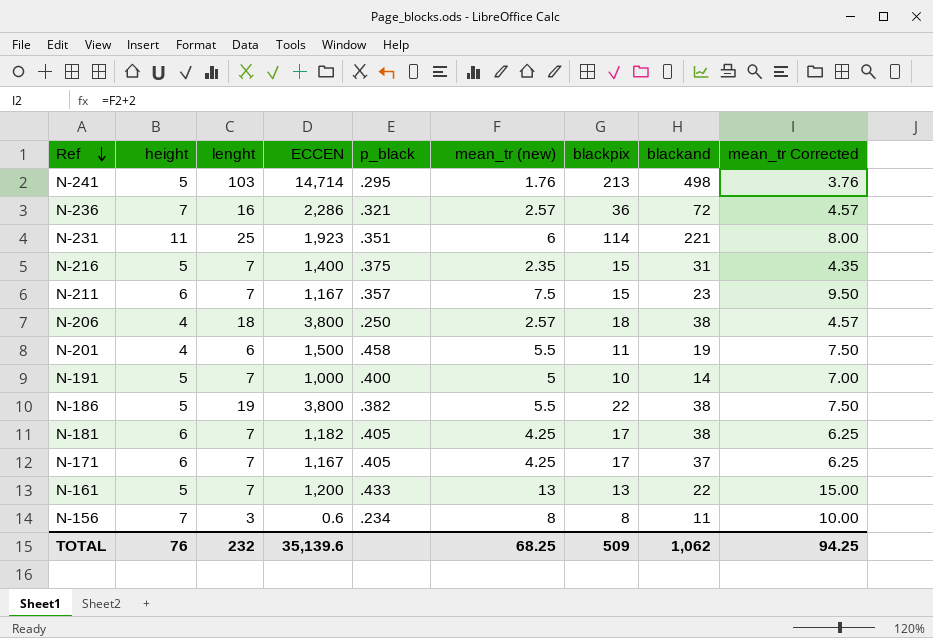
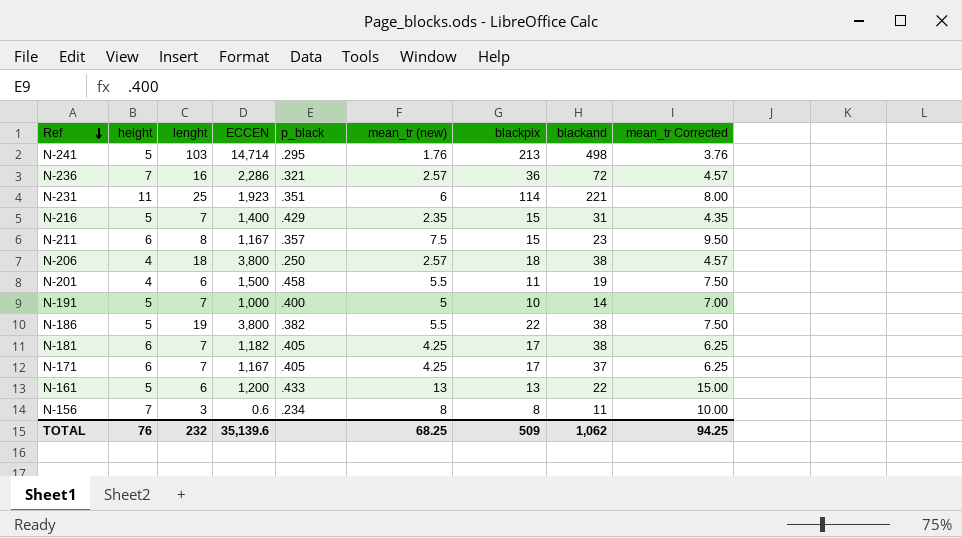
N-216 | p_black: .375 -> .429
N-211 | lenght: 7 -> 8
N-161 | lenght: 7 -> 6

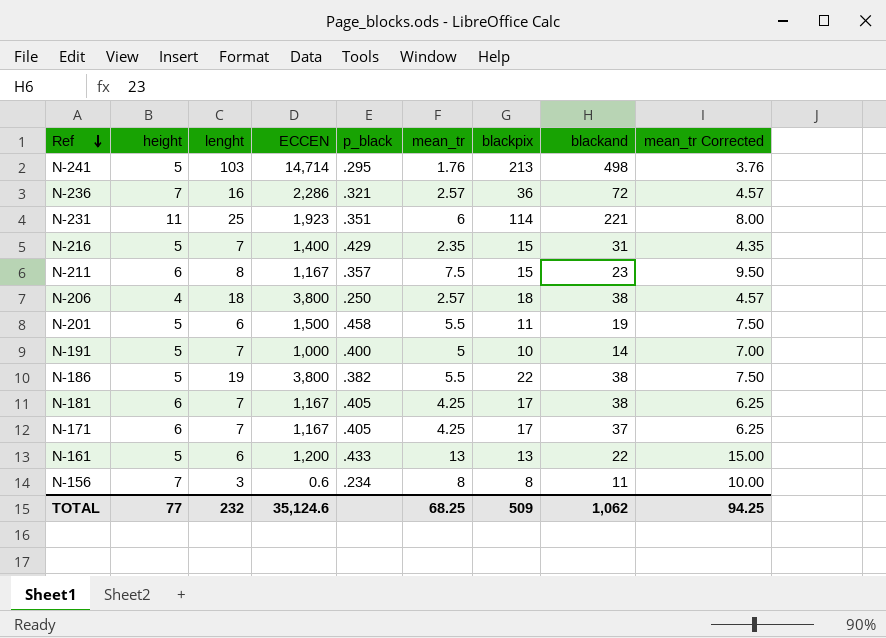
column name: mean_tr (new) -> mean_tr
N-201 | height: 4 -> 5
N-181 | ECCEN: 1,182 -> 1,167
TOTAL | height: 76 -> 77
TOTAL | ECCEN: 35,139.6 -> 35,124.6

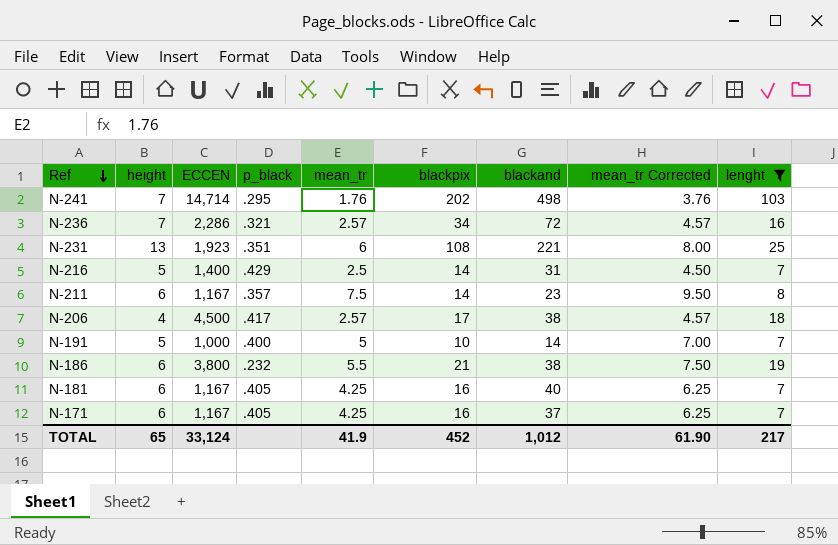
filter: none -> lenght >= 7
column lenght | position: 3 -> 9
N-241 | height: 5 -> 7
N-241 | blackpix: 213 -> 202
N-236 | blackpix: 36 -> 34
N-231 | height: 11 -> 13
N-231 | blackpix: 114 -> 108
N-216 | mean_tr: 2.35 -> 2.5
N-216 | blackpix: 15 -> 14
N-216 | mean_tr Corrected: 4.35 -> 4.50
N-211 | blackpix: 15 -> 14
N-206 | ECCEN: 3,800 -> 4,500
N-206 | p_black: .250 -> .417
N-206 | blackpix: 18 -> 17
N-186 | height: 5 -> 6
N-186 | p_black: .382 -> .232
N-186 | blackpix: 22 -> 21
N-181 | blackpix: 17 -> 16
N-181 | blackand: 38 -> 40
N-171 | blackpix: 17 -> 16
TOTAL | height: 77 -> 65
TOTAL | ECCEN: 35,124.6 -> 33,124
TOTAL | mean_tr: 68.25 -> 41.9
TOTAL | blackpix: 509 -> 452
TOTAL | blackand: 1,062 -> 1,012
TOTAL | mean_tr Corrected: 94.25 -> 61.90
TOTAL | lenght: 232 -> 217

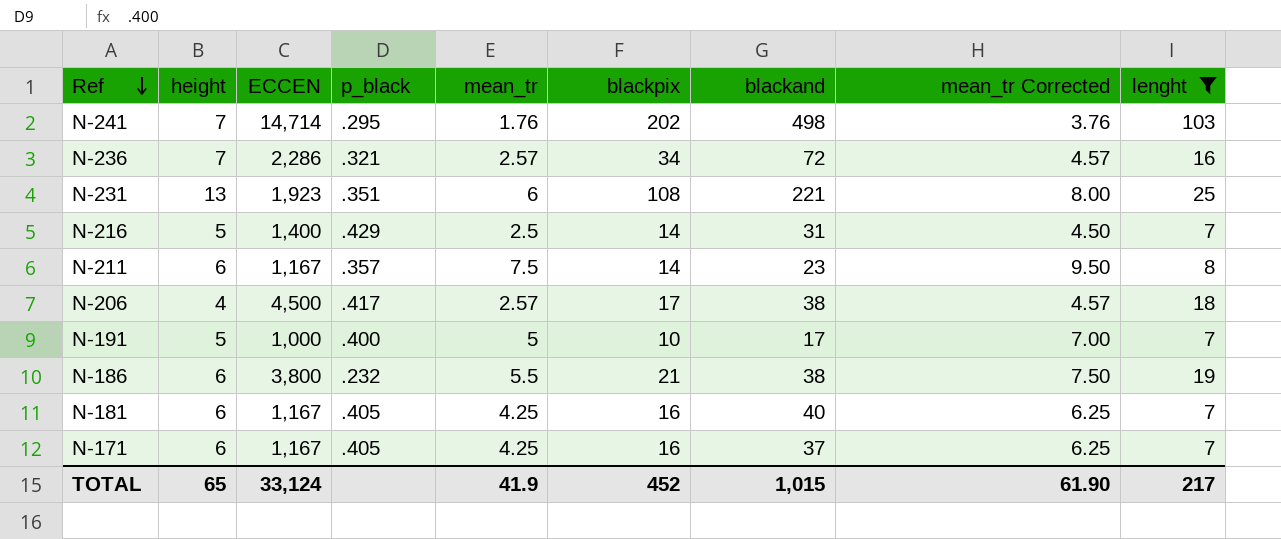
N-191 | blackand: 14 -> 17
TOTAL | blackand: 1,012 -> 1,015

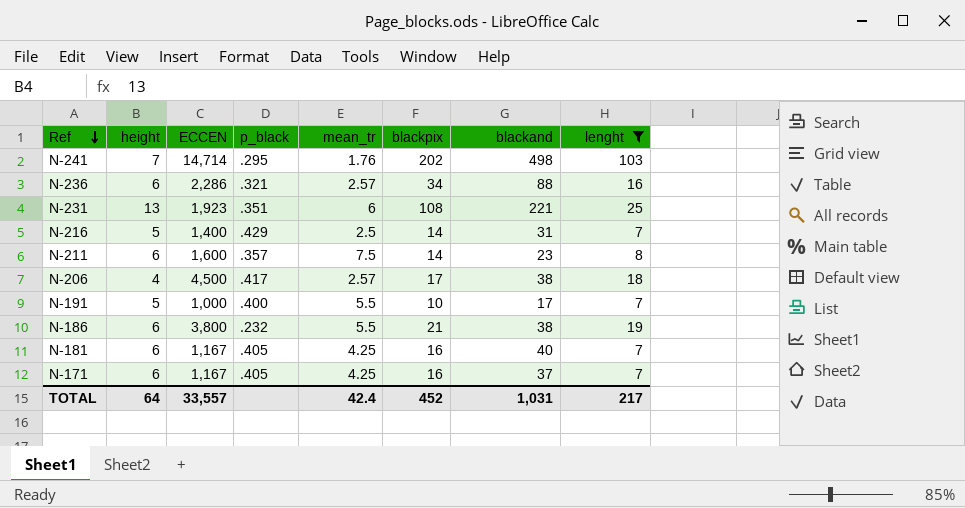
column mean_tr Corrected | formula: [mean_tr] + 2 -> none
N-236 | height: 7 -> 6
N-236 | blackand: 72 -> 88
N-211 | ECCEN: 1,167 -> 1,600
N-191 | mean_tr: 5 -> 5.5
TOTAL | height: 65 -> 64
TOTAL | ECCEN: 33,124 -> 33,557
TOTAL | mean_tr: 41.9 -> 42.4
TOTAL | blackand: 1,015 -> 1,031

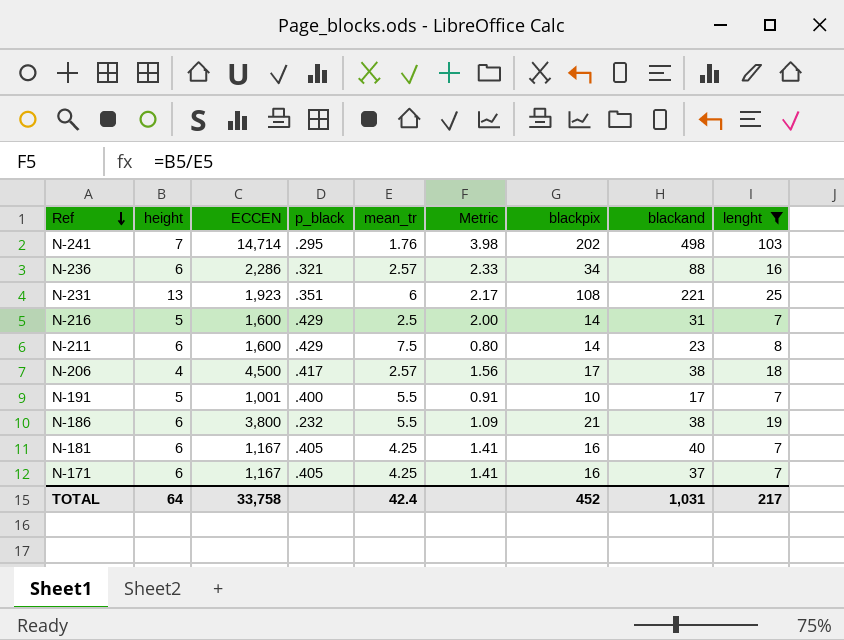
column Metric | formula: none -> [height] / [mean_tr]
N-216 | ECCEN: 1,400 -> 1,600
N-211 | p_black: .357 -> .429
N-191 | ECCEN: 1,000 -> 1,001
TOTAL | ECCEN: 33,557 -> 33,758

